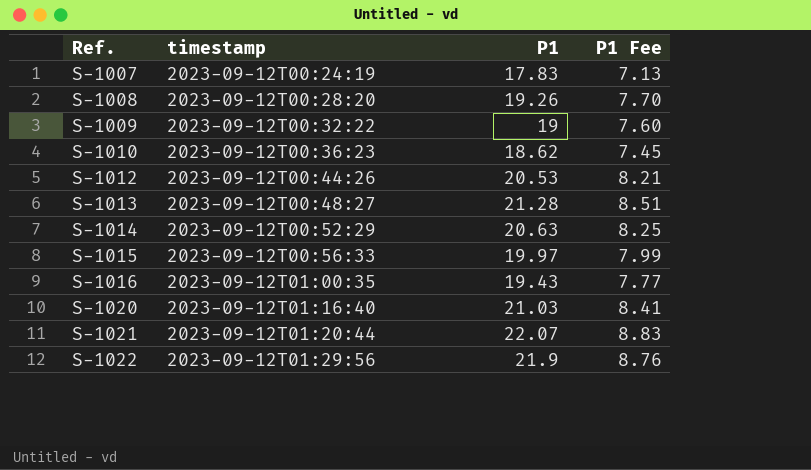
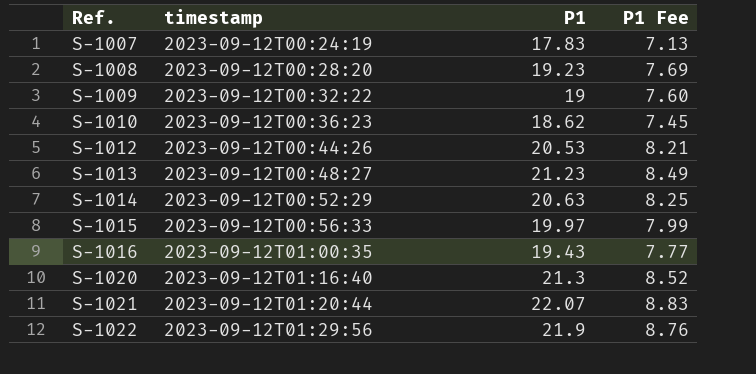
S-1008 | P1: 19.26 -> 19.23
S-1008 | P1 Fee: 7.70 -> 7.69
S-1013 | P1: 21.28 -> 21.23
S-1013 | P1 Fee: 8.51 -> 8.49
S-1020 | P1: 21.03 -> 21.3
S-1020 | P1 Fee: 8.41 -> 8.52

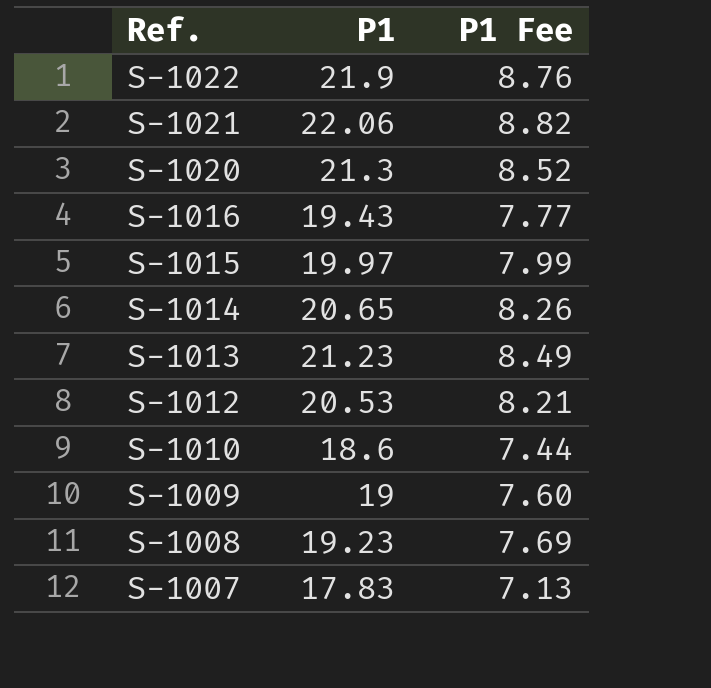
row order: Ref. ascending -> Ref. descending
column timestamp | position: 2 -> none
S-1021 | P1: 22.07 -> 22.06
S-1021 | P1 Fee: 8.83 -> 8.82
S-1014 | P1: 20.63 -> 20.65
S-1014 | P1 Fee: 8.25 -> 8.26
S-1010 | P1: 18.62 -> 18.6
S-1010 | P1 Fee: 7.45 -> 7.44

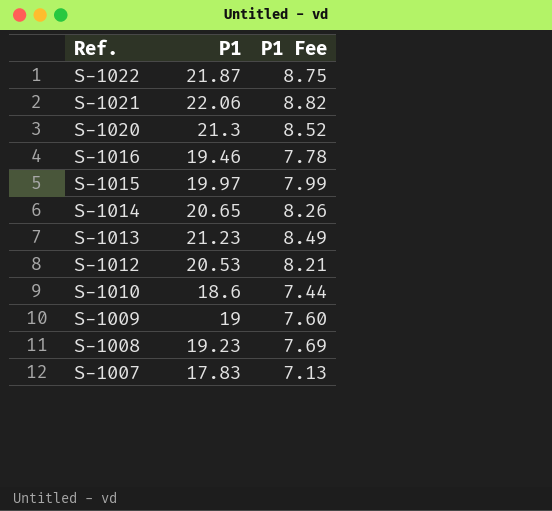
S-1022 | P1: 21.9 -> 21.87
S-1022 | P1 Fee: 8.76 -> 8.75
S-1016 | P1: 19.43 -> 19.46
S-1016 | P1 Fee: 7.77 -> 7.78

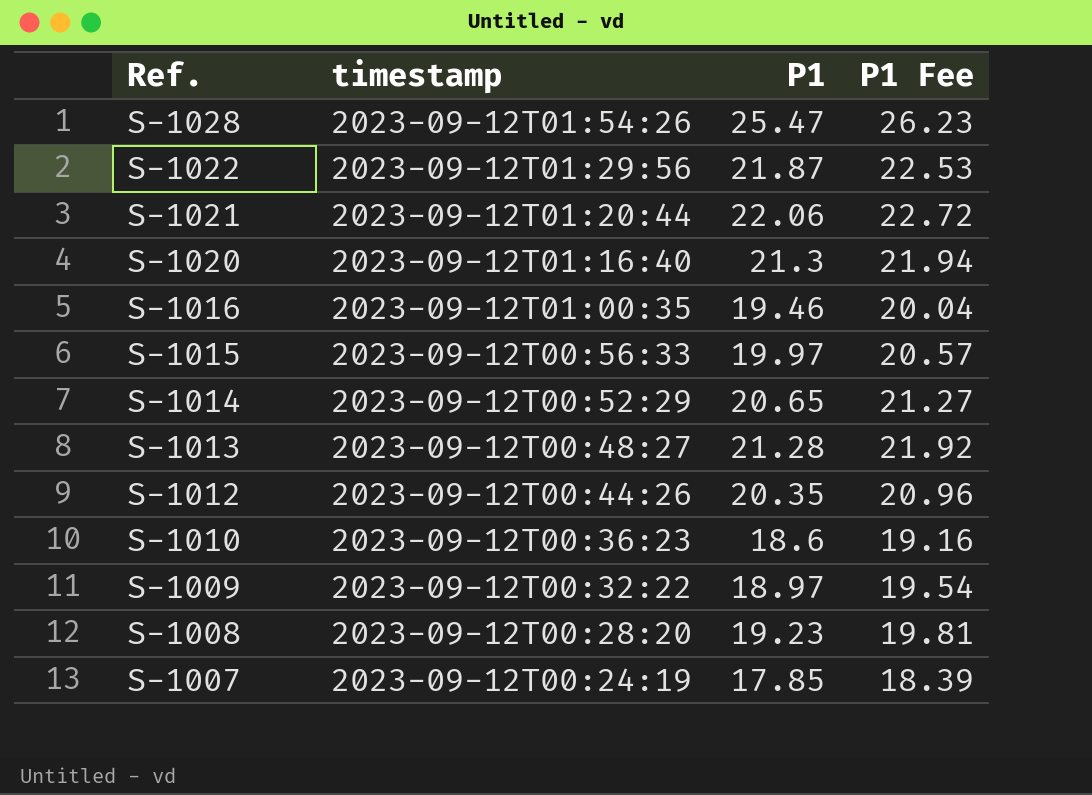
column timestamp | position: none -> 2
column P1 Fee | formula: [P1] * 0.4 -> [P1] * 1.03
row S-1028: none -> 2023-09-12T01:54:26 | 25.47 | 26.23
S-1013 | P1: 21.23 -> 21.28
S-1012 | P1: 20.53 -> 20.35
S-1009 | P1: 19 -> 18.97
S-1007 | P1: 17.83 -> 17.85

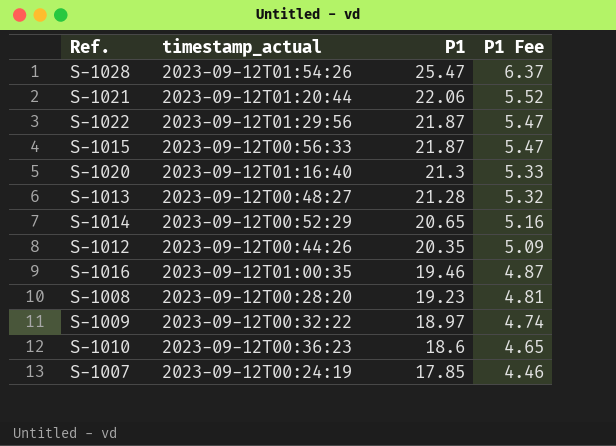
row order: Ref. descending -> P1 descending
column name: timestamp -> timestamp_actual
column P1 Fee | formula: [P1] * 1.03 -> [P1] * 0.25
S-1015 | P1: 19.97 -> 21.87

